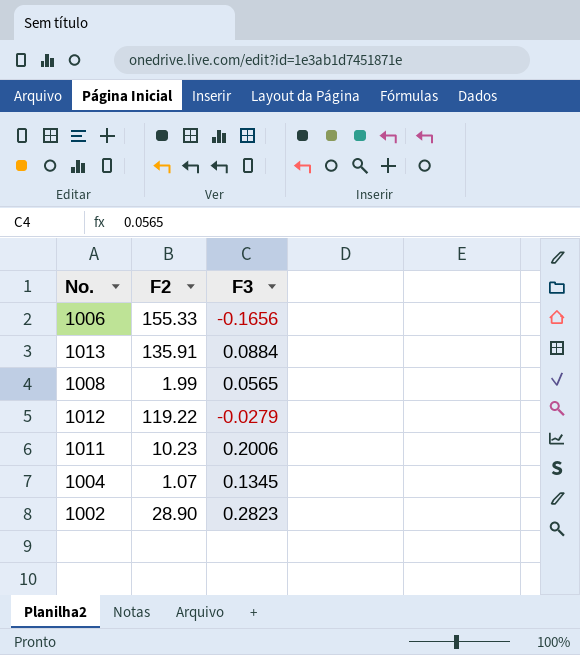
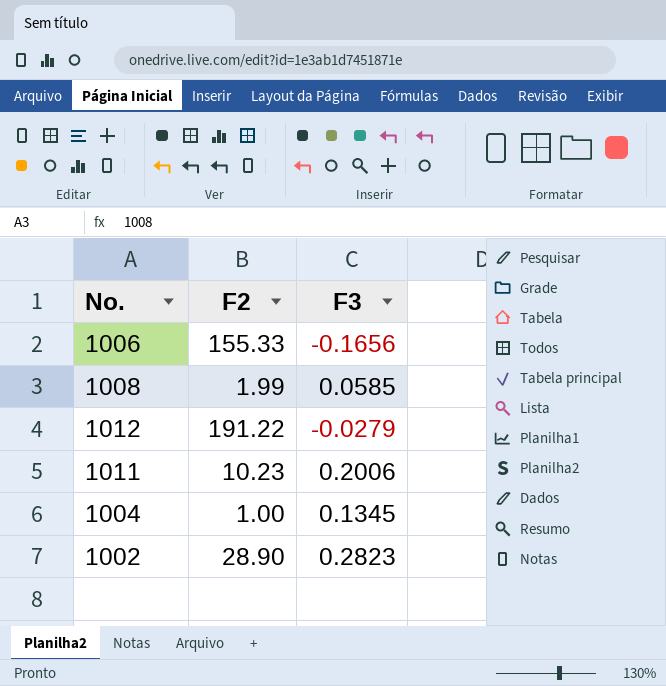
row 1013: 135.91 | 0.0884 -> none
1008 | F3: 0.0565 -> 0.0585
1012 | F2: 119.22 -> 191.22
1004 | F2: 1.07 -> 1.00

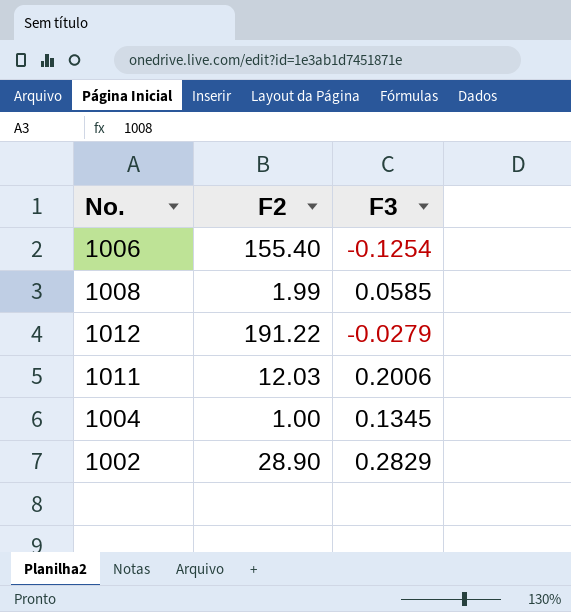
1006 | F2: 155.33 -> 155.40
1006 | F3: -0.1656 -> -0.1254
1011 | F2: 10.23 -> 12.03
1002 | F3: 0.2823 -> 0.2829

